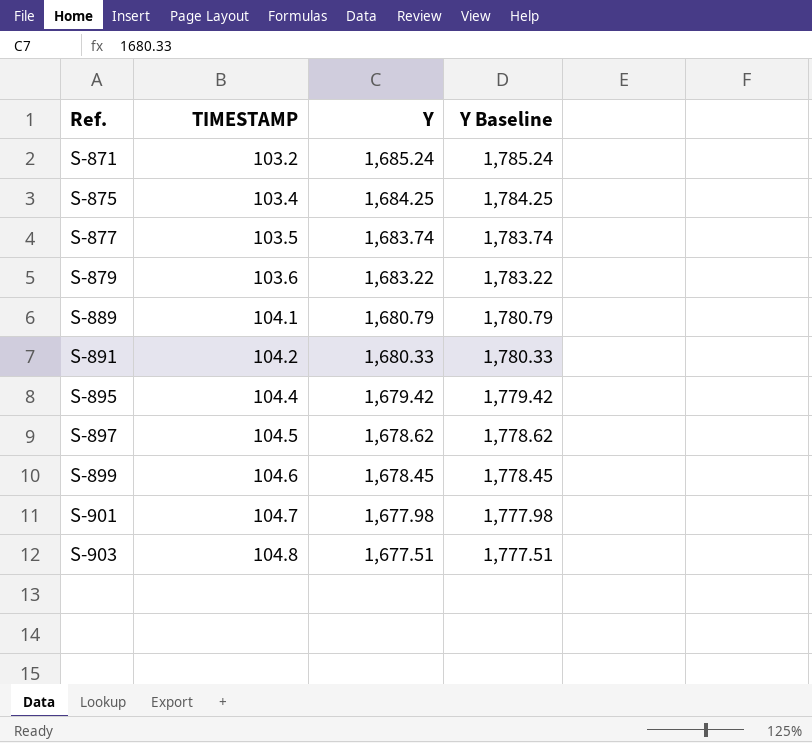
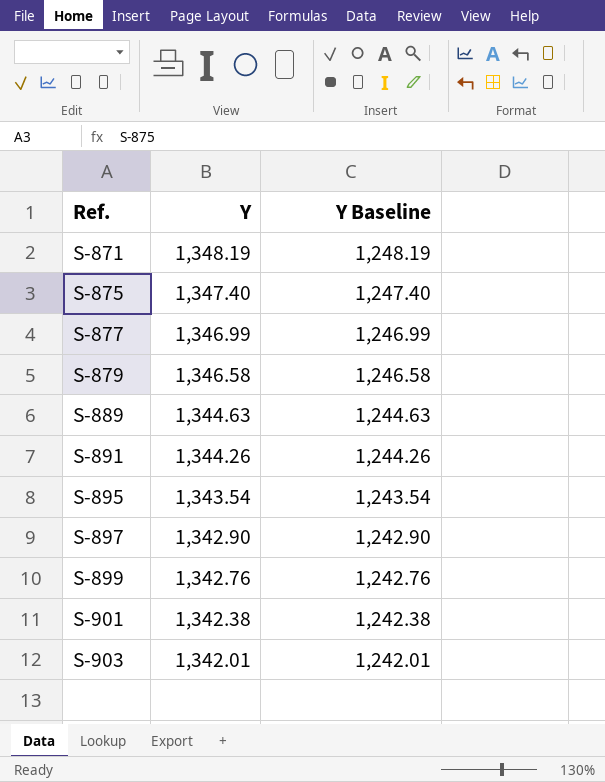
column TIMESTAMP | position: 2 -> none
column Y Baseline | formula: [Y] + 100 -> [Y] - 100
S-871 | Y: 1,685.24 -> 1,348.19
S-875 | Y: 1,684.25 -> 1,347.40
S-877 | Y: 1,683.74 -> 1,346.99
S-879 | Y: 1,683.22 -> 1,346.58
S-889 | Y: 1,680.79 -> 1,344.63
S-891 | Y: 1,680.33 -> 1,344.26
S-895 | Y: 1,679.42 -> 1,343.54
S-897 | Y: 1,678.62 -> 1,342.90
S-899 | Y: 1,678.45 -> 1,342.76
S-901 | Y: 1,677.98 -> 1,342.38
S-903 | Y: 1,677.51 -> 1,342.01

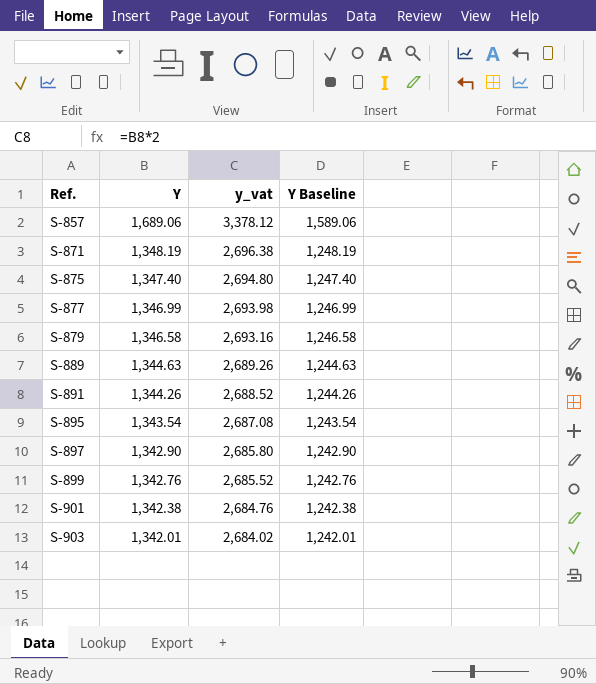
column y_vat | formula: none -> [Y] * 2
row S-857: none -> 1,689.06 | 3,378.12 | 1,589.06

